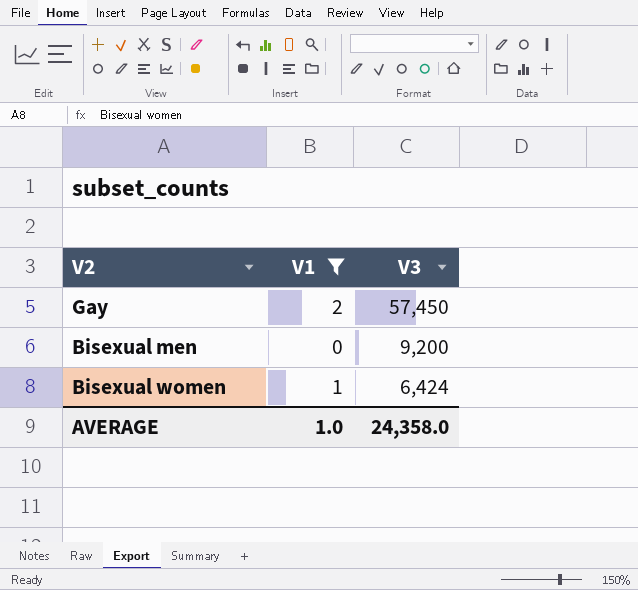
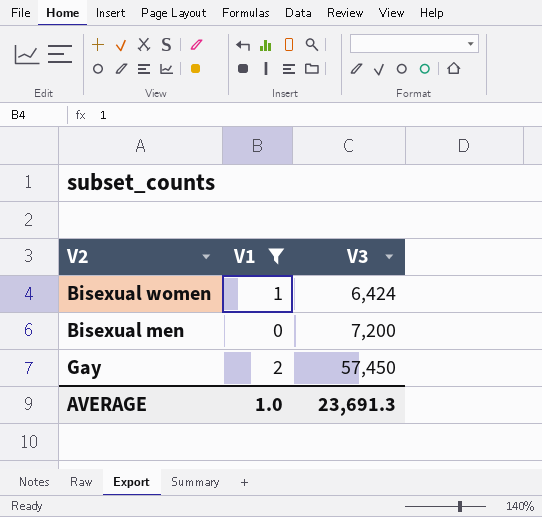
row order: V3 descending -> V3 ascending
Bisexual men | V3: 9,200 -> 7,200
AVERAGE | V3: 24,358.0 -> 23,691.3

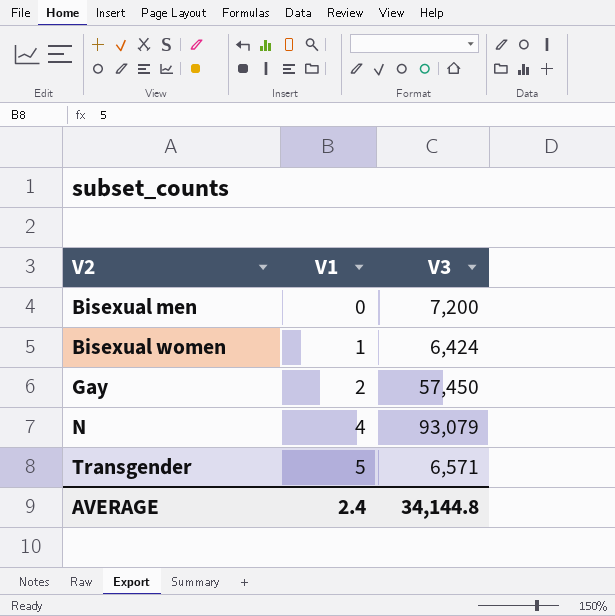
filter: V1 <= 2 -> none
row order: V3 ascending -> V2 ascending
AVERAGE | V1: 1.0 -> 2.4
AVERAGE | V3: 23,691.3 -> 34,144.8

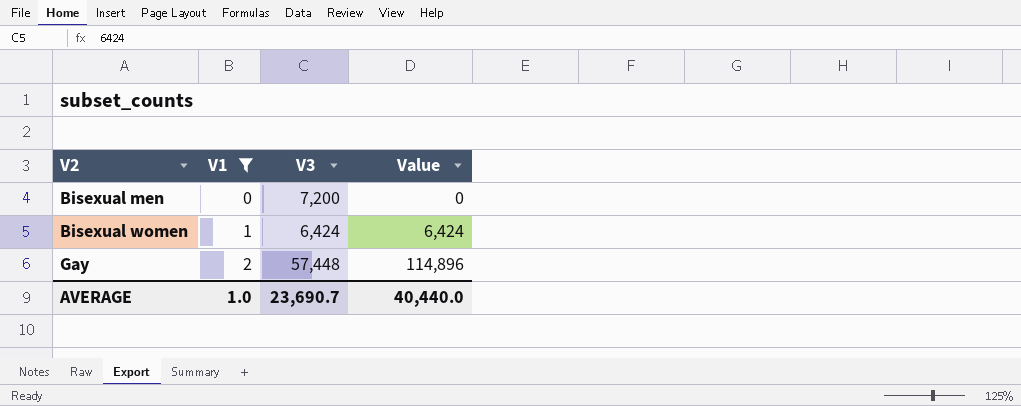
filter: none -> V1 <= 2
column Value | formula: none -> [V1] * [V3]
Gay | V3: 57,450 -> 57,448
AVERAGE | V1: 2.4 -> 1.0
AVERAGE | V3: 34,144.8 -> 23,690.7

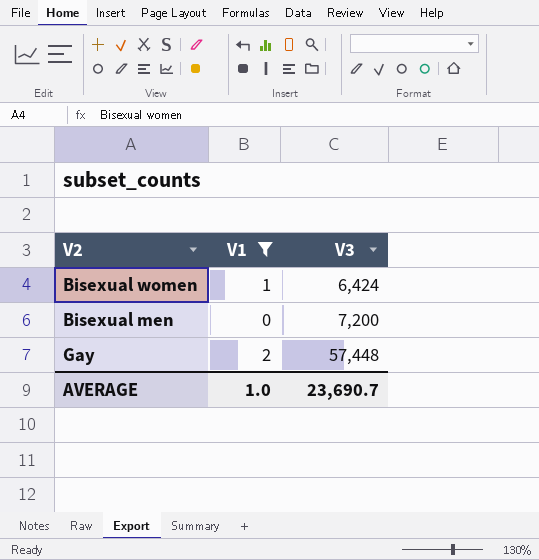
row order: V2 ascending -> V3 ascending
column Value | formula: [V1] * [V3] -> none

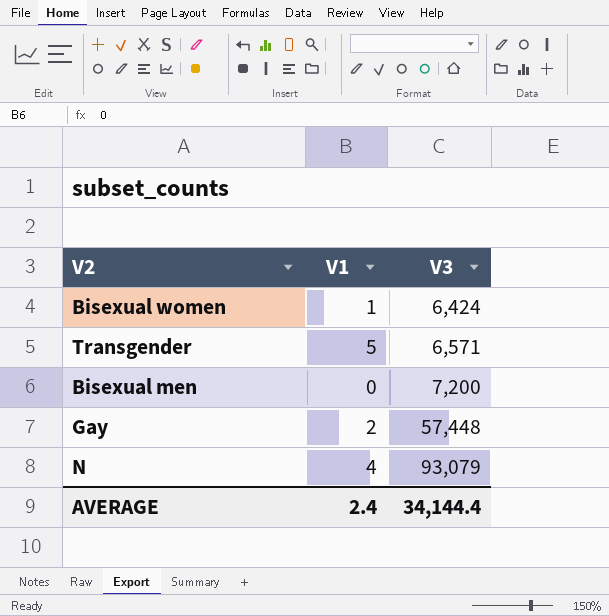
filter: V1 <= 2 -> none
AVERAGE | V1: 1.0 -> 2.4
AVERAGE | V3: 23,690.7 -> 34,144.4

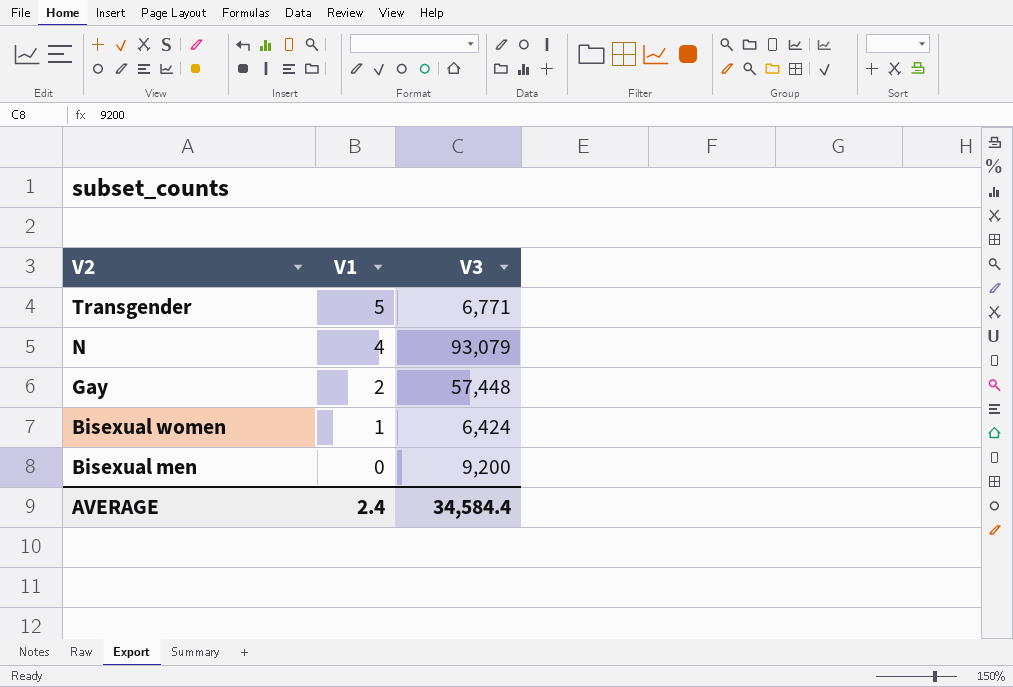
row order: V3 ascending -> V2 descending
Transgender | V3: 6,571 -> 6,771
Bisexual men | V3: 7,200 -> 9,200
AVERAGE | V3: 34,144.4 -> 34,584.4

